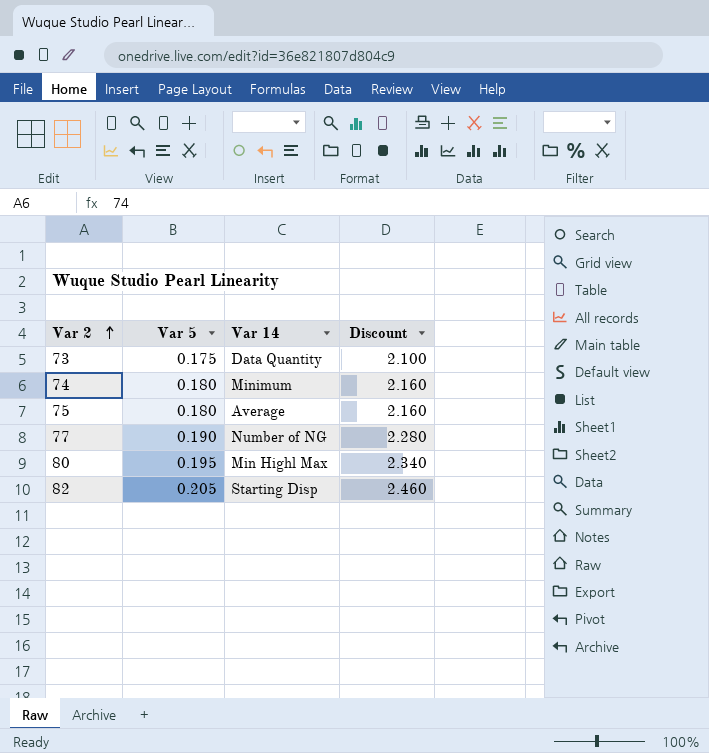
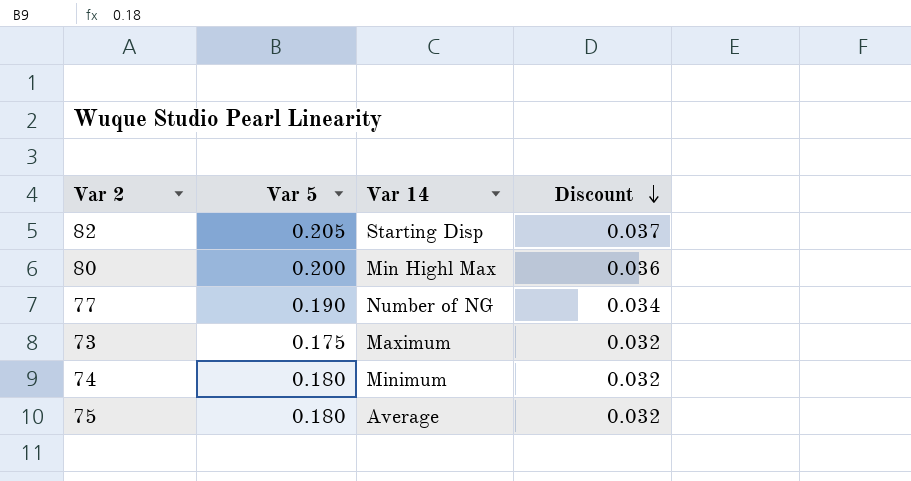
row order: Var 2 ascending -> Discount descending
column Discount | formula: [Var 5] * 12 -> [Var 5] * 0.18
80 | Var 5: 0.195 -> 0.200
73 | Var 14: Data Quantity -> Maximum

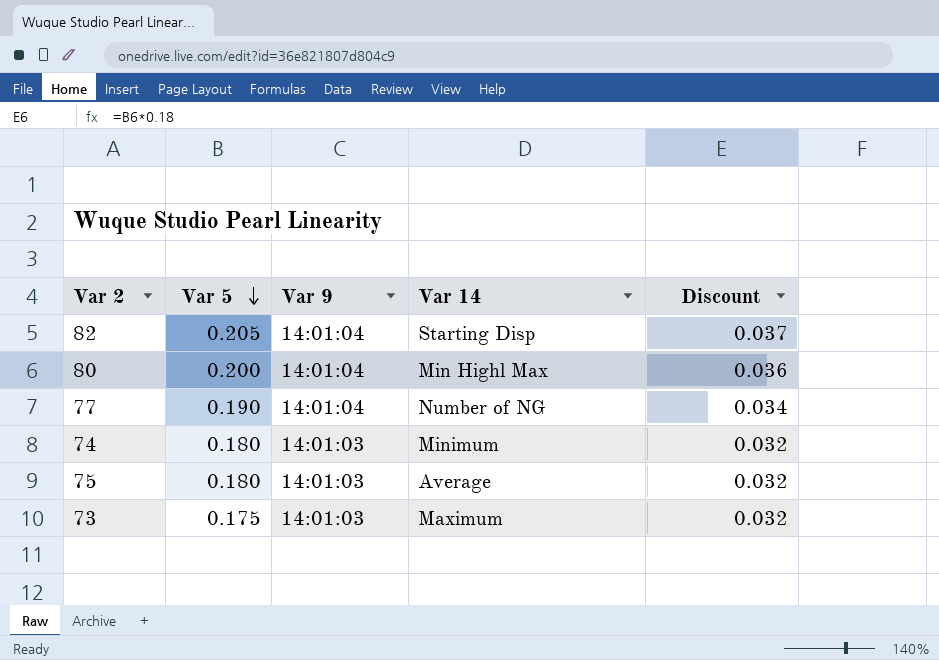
row order: Discount descending -> Var 5 descending
column Var 9 | position: none -> 3

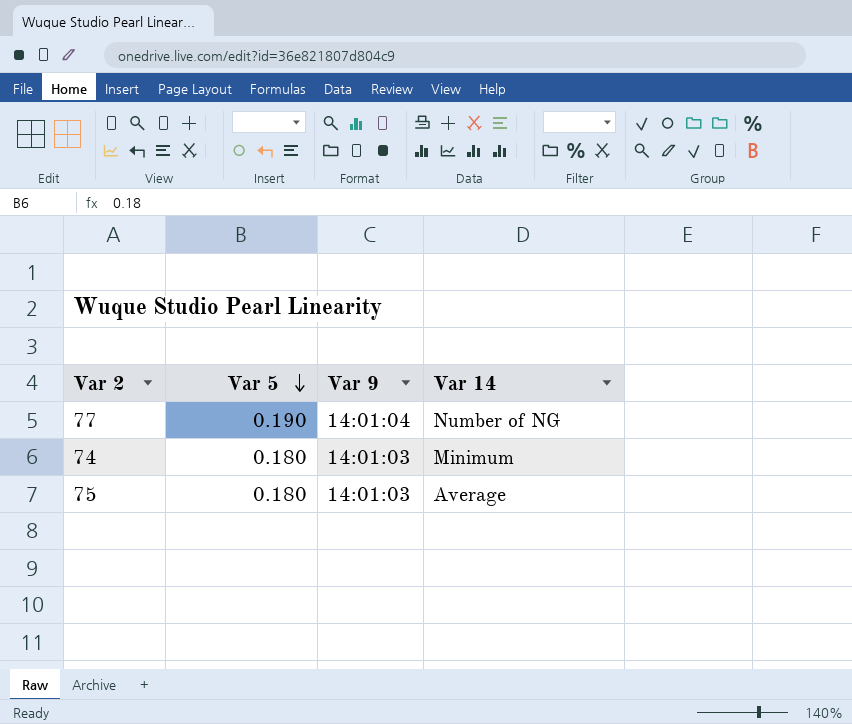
column Discount | formula: [Var 5] * 0.18 -> none
row 82: 0.205 | 14:01:04 | Starting Disp | 0.037 -> none
row 80: 0.200 | 14:01:04 | Min Highl Max | 0.036 -> none
row 73: 0.175 | 14:01:03 | Maximum | 0.032 -> none

